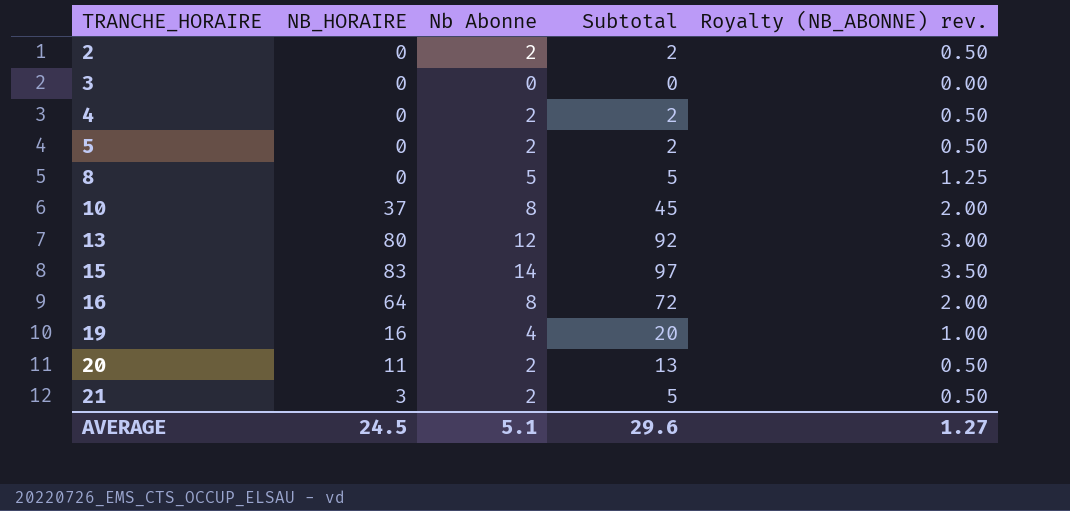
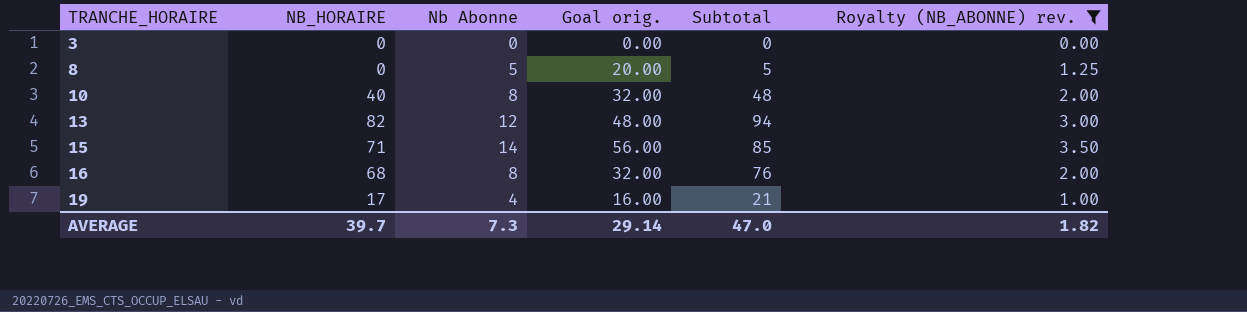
filter: none -> Royalty (NB_ABONNE) rev. != 0.50
column Goal orig. | formula: none -> [Nb Abonne] * 4
10 | NB_HORAIRE: 37 -> 40
10 | Subtotal: 45 -> 48
13 | NB_HORAIRE: 80 -> 82
13 | Subtotal: 92 -> 94
15 | NB_HORAIRE: 83 -> 71
15 | Subtotal: 97 -> 85
16 | NB_HORAIRE: 64 -> 68
16 | Subtotal: 72 -> 76
19 | NB_HORAIRE: 16 -> 17
19 | Subtotal: 20 -> 21
AVERAGE | NB_HORAIRE: 24.5 -> 39.7
AVERAGE | Nb Abonne: 5.1 -> 7.3
AVERAGE | Subtotal: 29.6 -> 47.0
AVERAGE | Royalty (NB_ABONNE) rev.: 1.27 -> 1.82

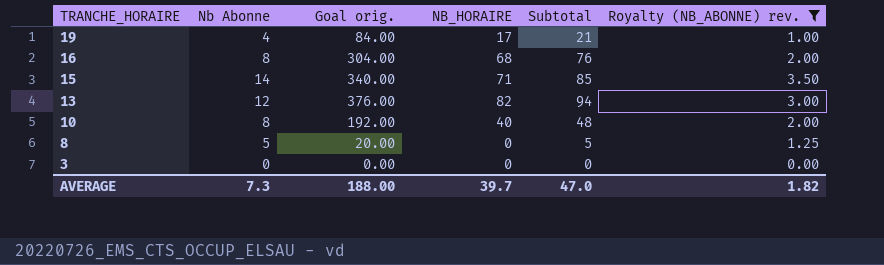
row order: TRANCHE_HORAIRE ascending -> TRANCHE_HORAIRE descending
column Goal orig. | formula: [Nb Abonne] * 4 -> [Subtotal] * 4
column NB_HORAIRE | position: 2 -> 4
AVERAGE | Goal orig.: 29.14 -> 188.00

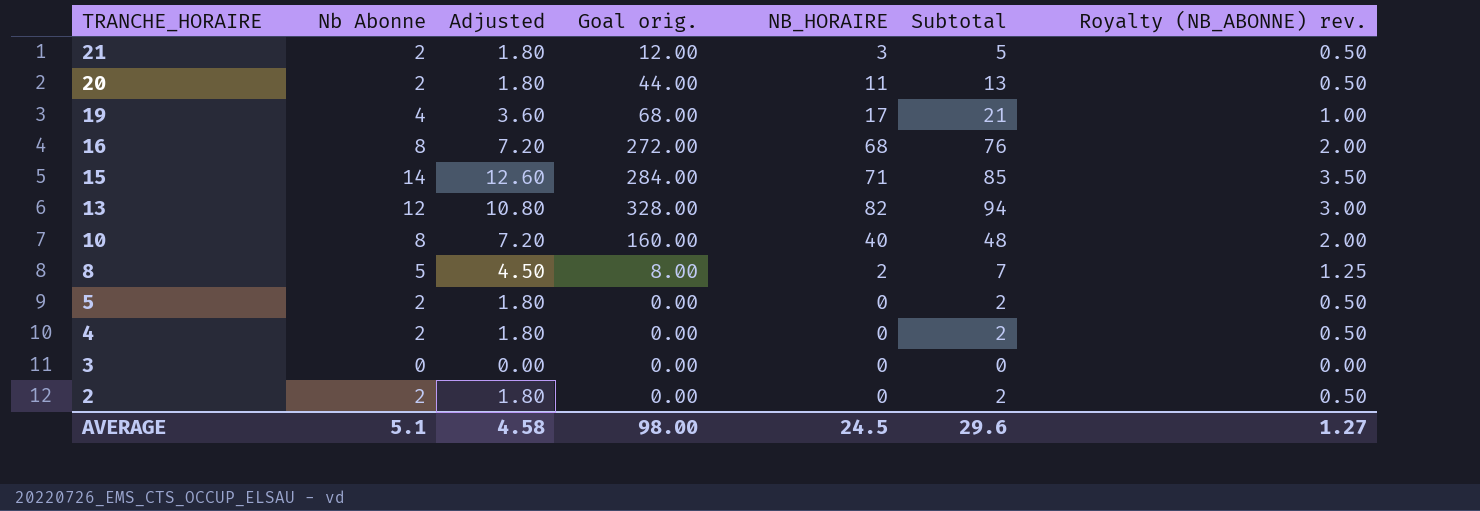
filter: Royalty (NB_ABONNE) rev. != 0.50 -> none
column Adjusted | formula: none -> [Nb Abonne] * 0.9
column Goal orig. | formula: [Subtotal] * 4 -> [NB_HORAIRE] * 4
8 | NB_HORAIRE: 0 -> 2
8 | Subtotal: 5 -> 7
AVERAGE | Nb Abonne: 7.3 -> 5.1
AVERAGE | Goal orig.: 188.00 -> 98.00
AVERAGE | NB_HORAIRE: 39.7 -> 24.5
AVERAGE | Subtotal: 47.0 -> 29.6
AVERAGE | Royalty (NB_ABONNE) rev.: 1.82 -> 1.27

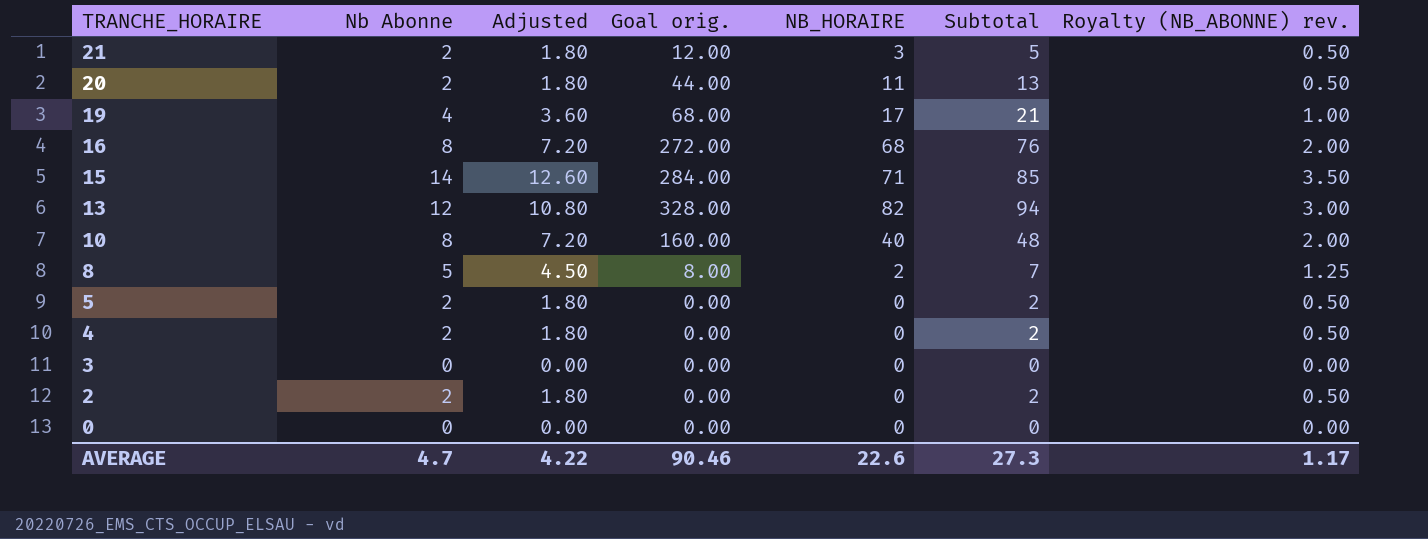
row 0: none -> 0 | 0.00 | 0.00 | 0 | 0 | 0.00
AVERAGE | Nb Abonne: 5.1 -> 4.7
AVERAGE | Adjusted: 4.58 -> 4.22
AVERAGE | Goal orig.: 98.00 -> 90.46
AVERAGE | NB_HORAIRE: 24.5 -> 22.6
AVERAGE | Subtotal: 29.6 -> 27.3
AVERAGE | Royalty (NB_ABONNE) rev.: 1.27 -> 1.17

